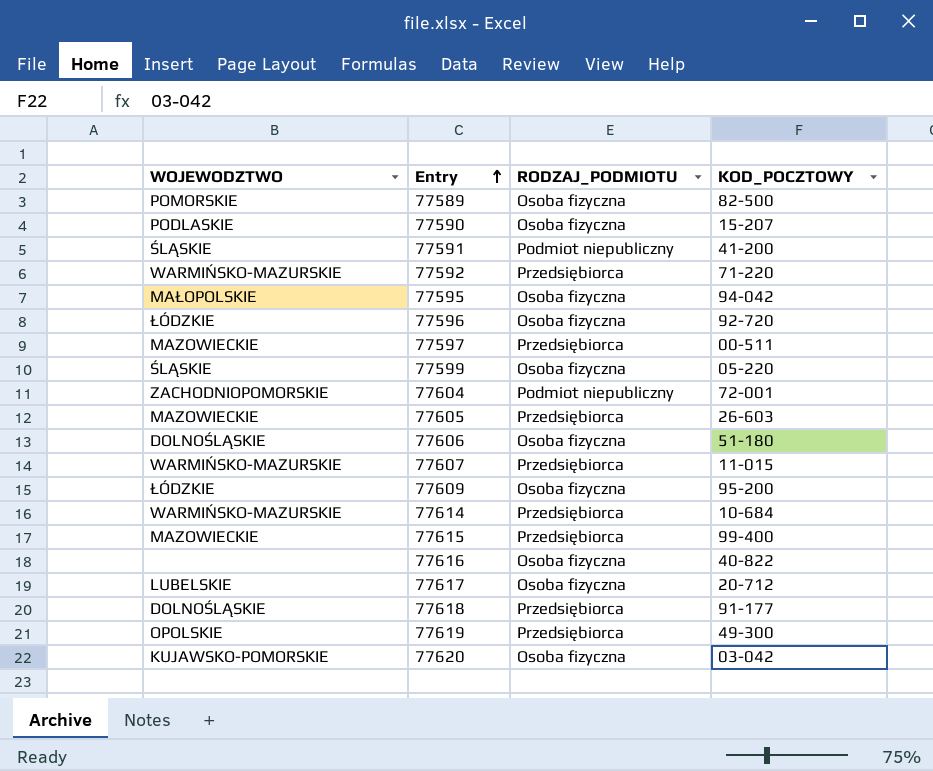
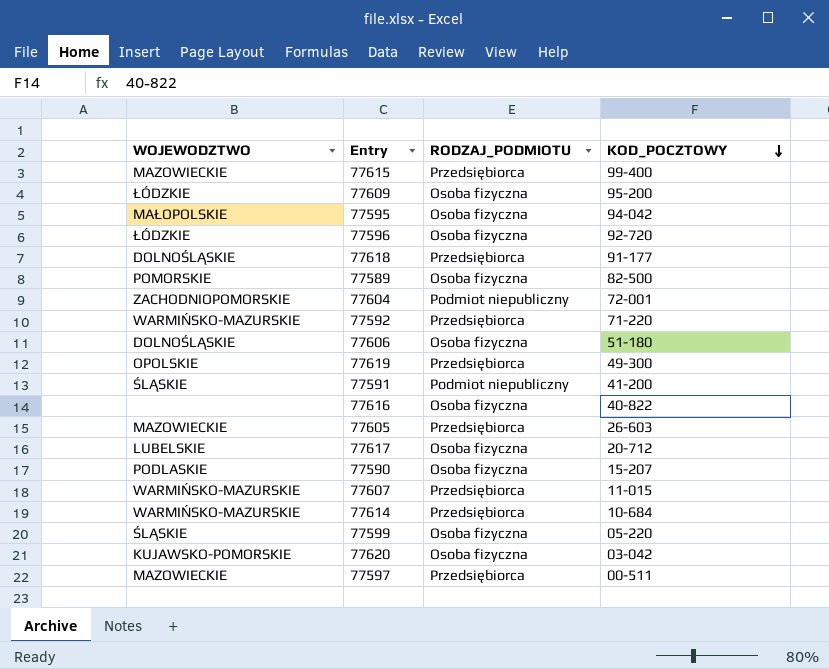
row order: Entry ascending -> KOD_POCZTOWY descending

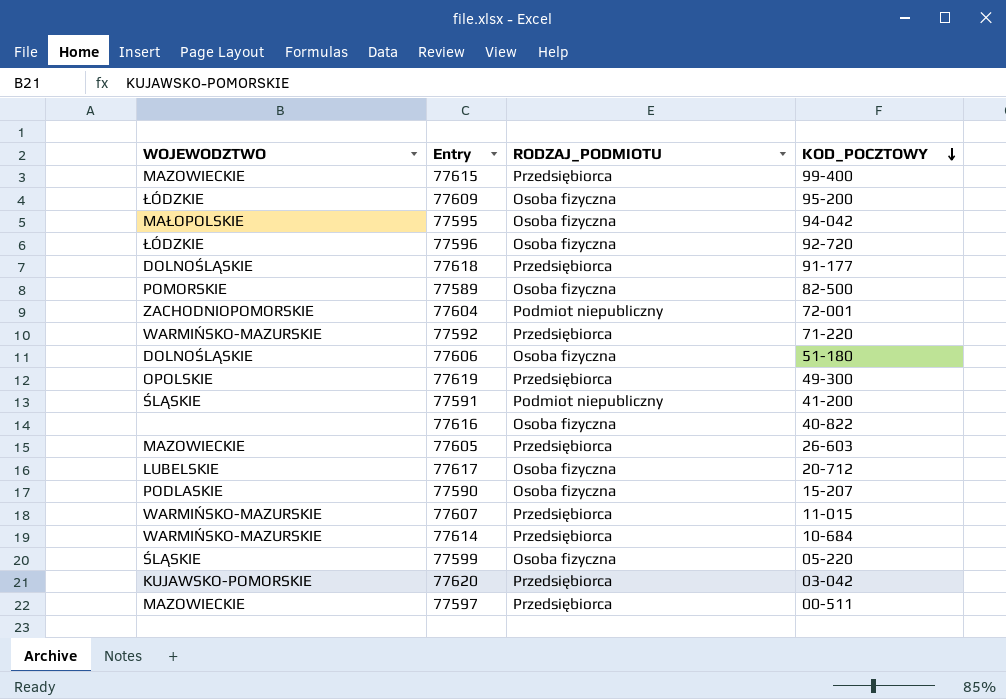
77620 | RODZAJ_PODMIOTU: Osoba fizyczna -> Przedsiębiorca

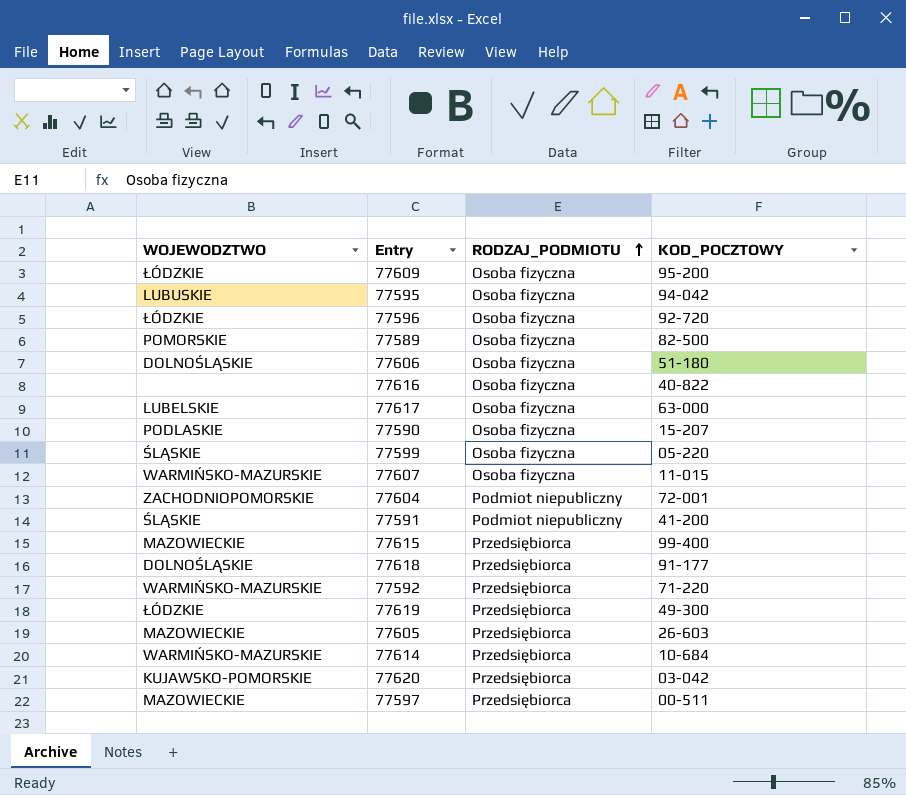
row order: KOD_POCZTOWY descending -> RODZAJ_PODMIOTU ascending
77595 | WOJEWODZTWO: MAŁOPOLSKIE -> LUBUSKIE
77617 | KOD_POCZTOWY: 20-712 -> 63-000
77607 | RODZAJ_PODMIOTU: Przedsiębiorca -> Osoba fizyczna
77619 | WOJEWODZTWO: OPOLSKIE -> ŁÓDZKIE

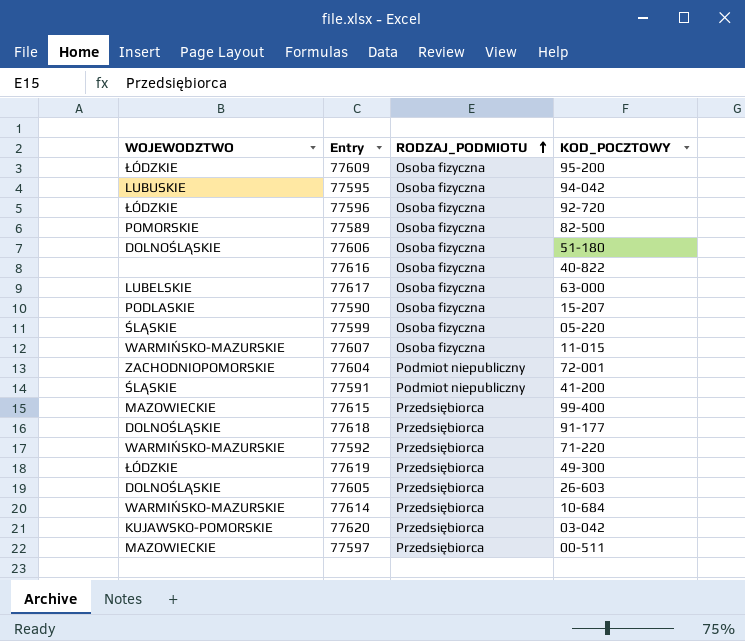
77605 | WOJEWODZTWO: MAZOWIECKIE -> DOLNOŚLĄSKIE

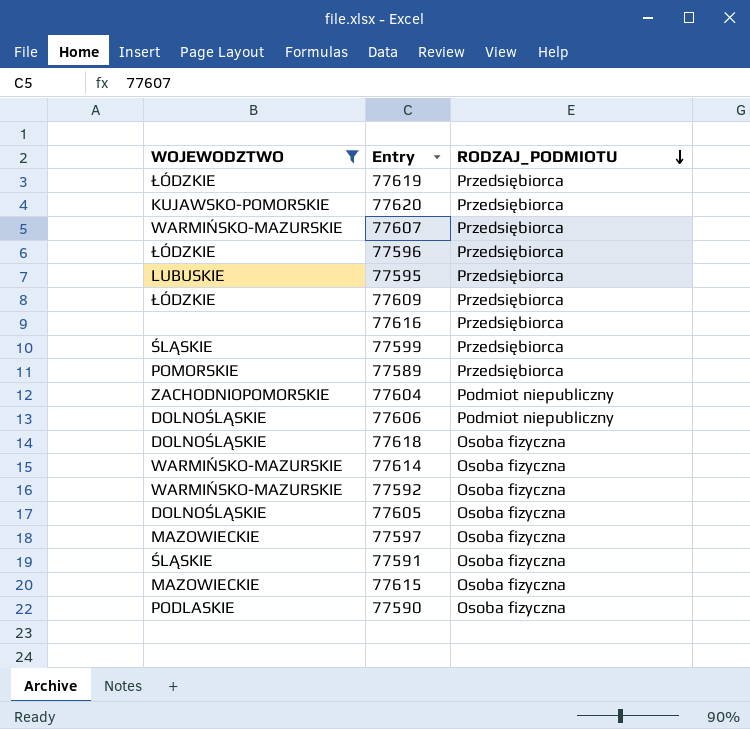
filter: none -> WOJEWODZTWO != LUBELSKIE
row order: RODZAJ_PODMIOTU ascending -> RODZAJ_PODMIOTU descending
column KOD_POCZTOWY | position: 4 -> none
77607 | RODZAJ_PODMIOTU: Osoba fizyczna -> Przedsiębiorca
77596 | RODZAJ_PODMIOTU: Osoba fizyczna -> Przedsiębiorca
77595 | RODZAJ_PODMIOTU: Osoba fizyczna -> Przedsiębiorca
77609 | RODZAJ_PODMIOTU: Osoba fizyczna -> Przedsiębiorca
77616 | RODZAJ_PODMIOTU: Osoba fizyczna -> Przedsiębiorca
77599 | RODZAJ_PODMIOTU: Osoba fizyczna -> Przedsiębiorca
77589 | RODZAJ_PODMIOTU: Osoba fizyczna -> Przedsiębiorca
77606 | RODZAJ_PODMIOTU: Osoba fizyczna -> Podmiot niepubliczny
77618 | RODZAJ_PODMIOTU: Przedsiębiorca -> Osoba fizyczna
77614 | RODZAJ_PODMIOTU: Przedsiębiorca -> Osoba fizyczna
77592 | RODZAJ_PODMIOTU: Przedsiębiorca -> Osoba fizyczna
77605 | RODZAJ_PODMIOTU: Przedsiębiorca -> Osoba fizyczna
77597 | RODZAJ_PODMIOTU: Przedsiębiorca -> Osoba fizyczna
77591 | RODZAJ_PODMIOTU: Podmiot niepubliczny -> Osoba fizyczna
77615 | RODZAJ_PODMIOTU: Przedsiębiorca -> Osoba fizyczna

